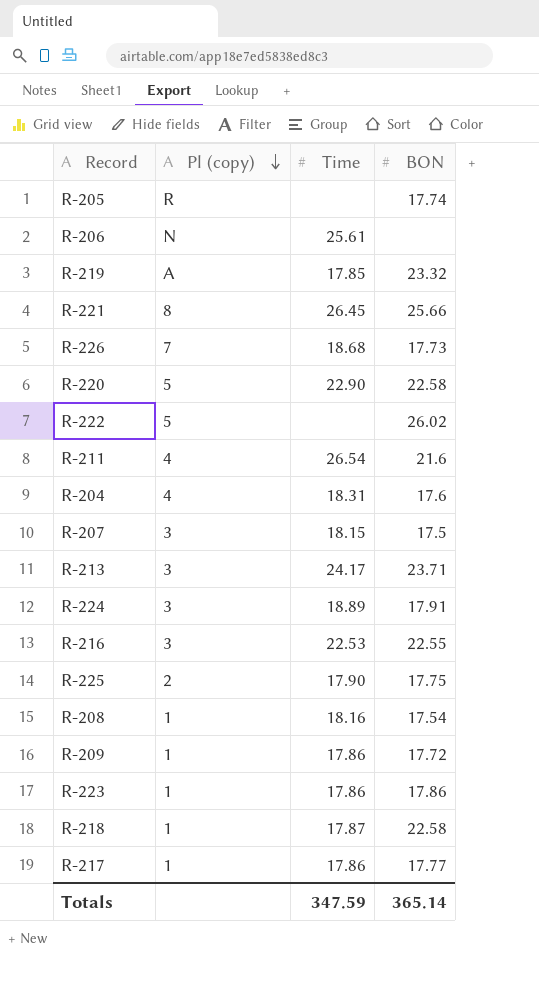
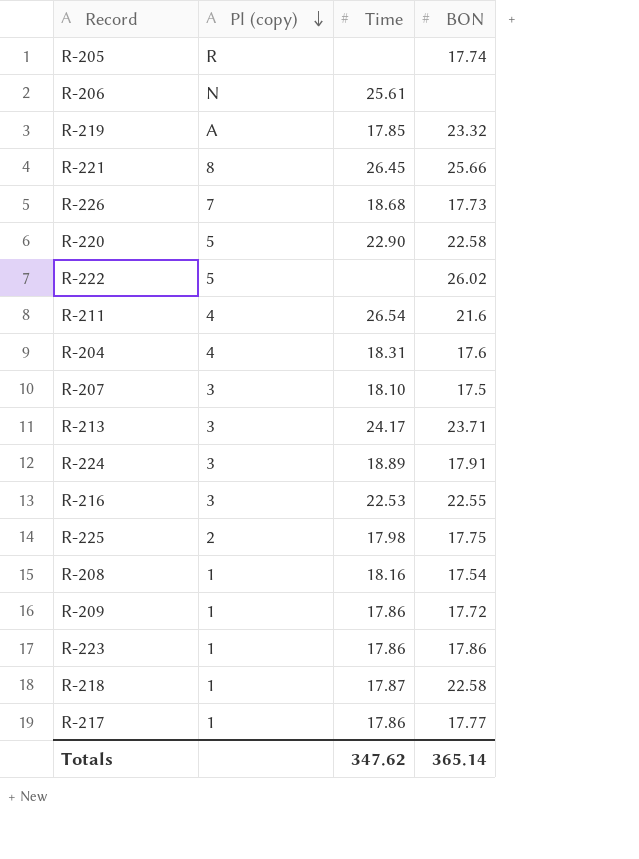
R-207 | Time: 18.15 -> 18.10
R-225 | Time: 17.90 -> 17.98
Totals | Time: 347.59 -> 347.62

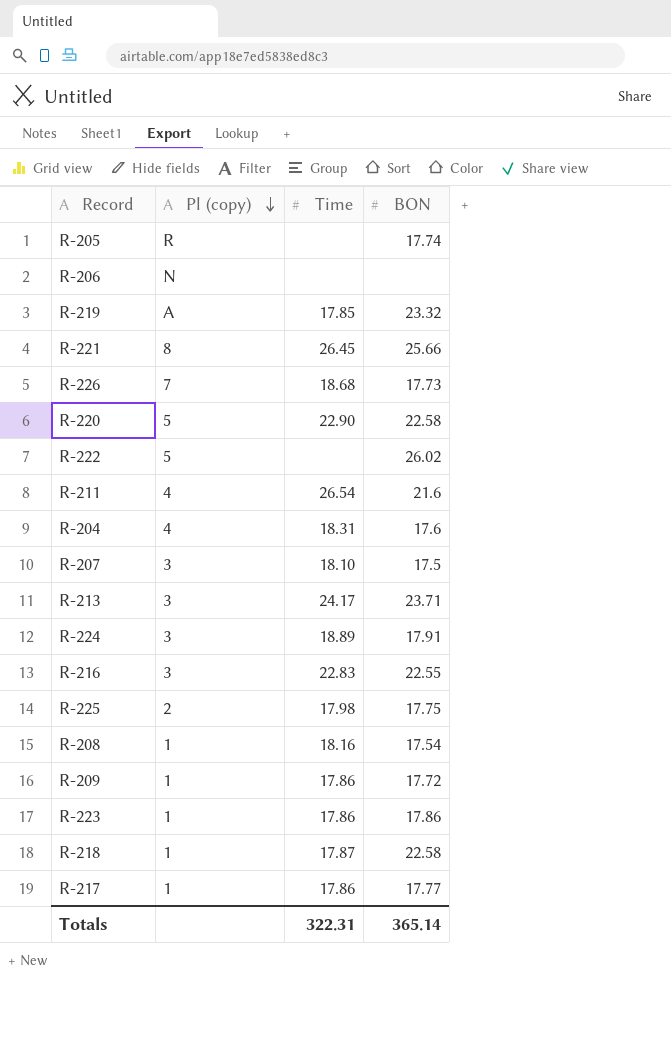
R-206 | Time: 25.61 -> none
R-216 | Time: 22.53 -> 22.83
Totals | Time: 347.62 -> 322.31

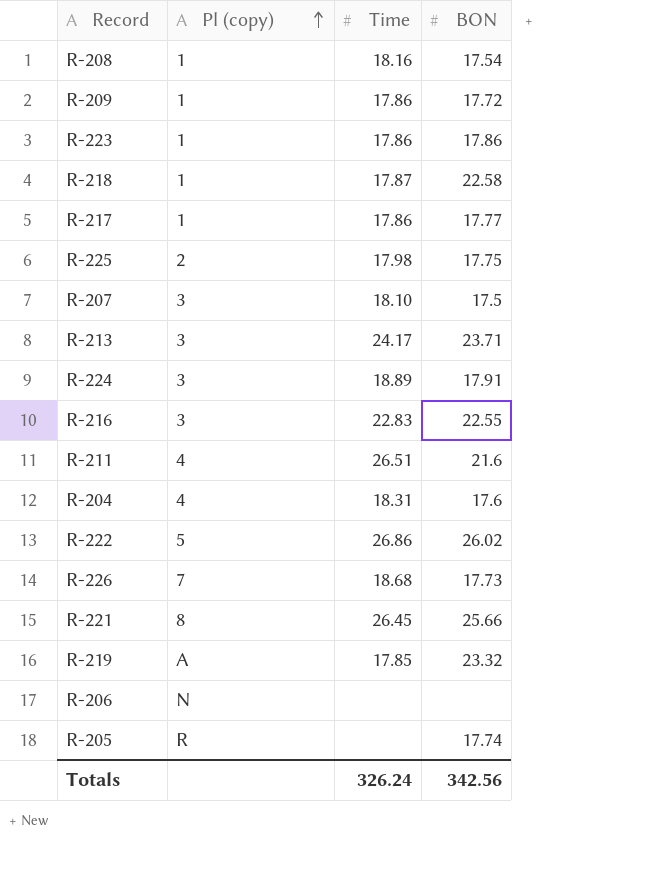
row order: Pl (copy) descending -> Pl (copy) ascending
row R-220: 5 | 22.90 | 22.58 -> none
R-211 | Time: 26.54 -> 26.51
R-222 | Time: none -> 26.86
Totals | Time: 322.31 -> 326.24
Totals | BON: 365.14 -> 342.56

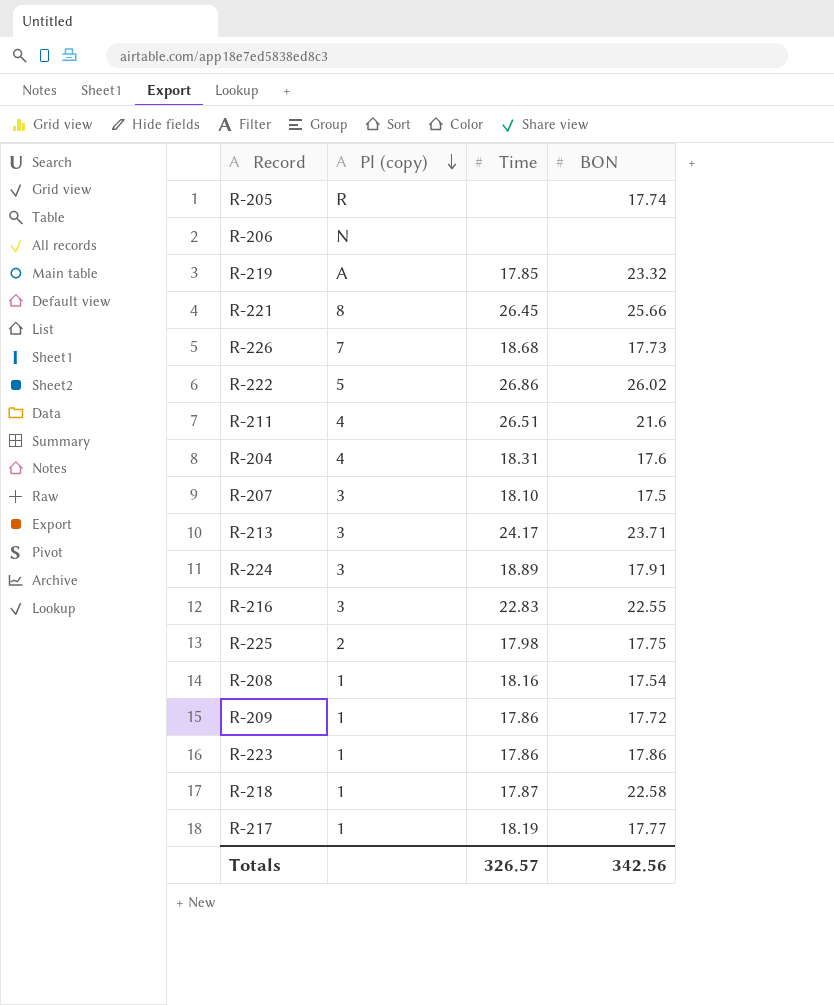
row order: Pl (copy) ascending -> Pl (copy) descending
R-217 | Time: 17.86 -> 18.19
Totals | Time: 326.24 -> 326.57

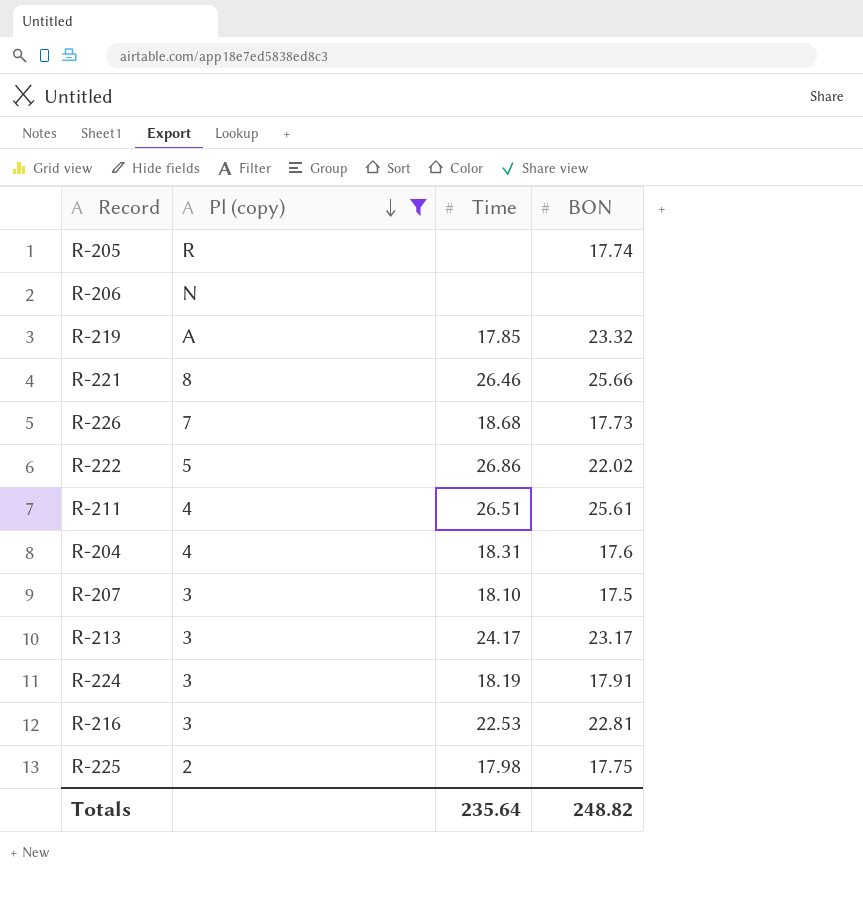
filter: none -> Pl (copy) != 1
R-221 | Time: 26.45 -> 26.46
R-222 | BON: 26.02 -> 22.02
R-211 | BON: 21.6 -> 25.61
R-213 | BON: 23.71 -> 23.17
R-224 | Time: 18.89 -> 18.19
R-216 | Time: 22.83 -> 22.53
R-216 | BON: 22.55 -> 22.81
Totals | Time: 326.57 -> 235.64
Totals | BON: 342.56 -> 248.82

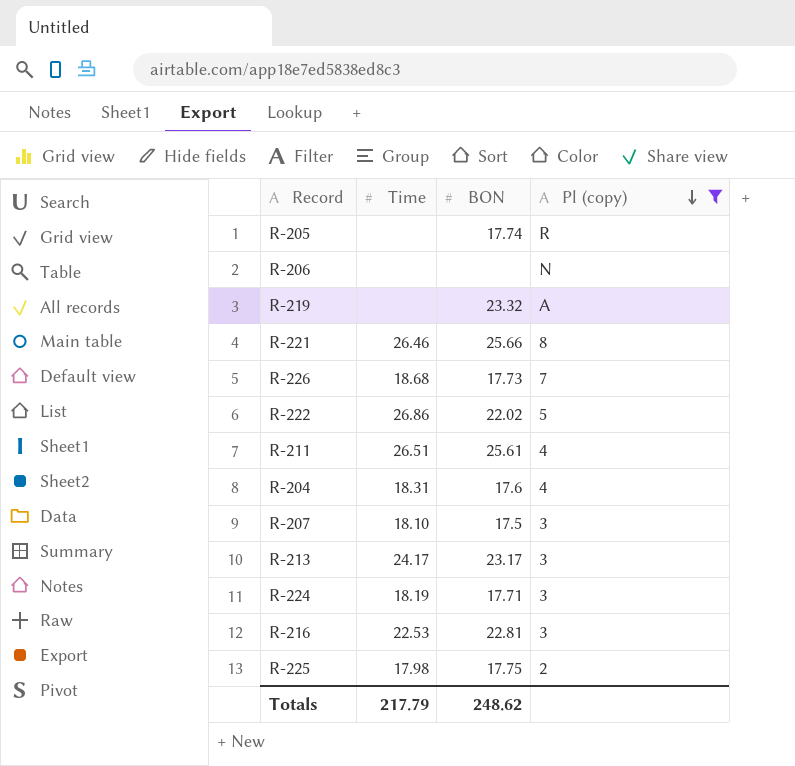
column Pl (copy) | position: 2 -> 4
R-219 | Time: 17.85 -> none
R-224 | BON: 17.91 -> 17.71
Totals | Time: 235.64 -> 217.79
Totals | BON: 248.82 -> 248.62

